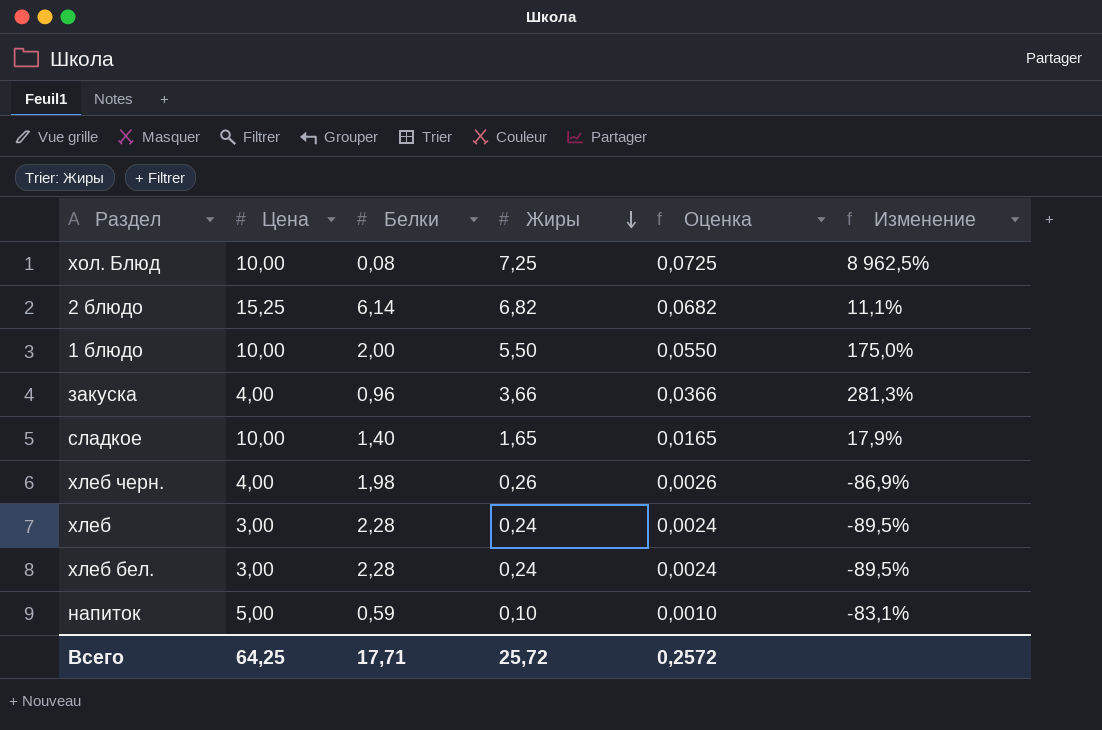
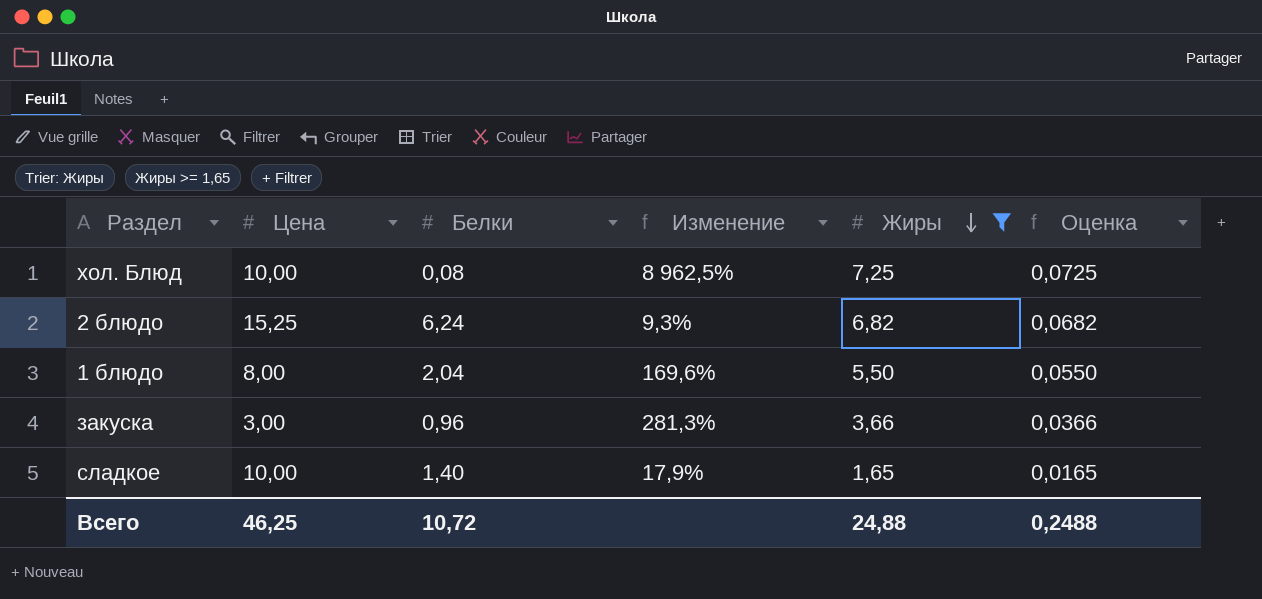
filter: none -> Жиры >= 1,65
column Изменение | position: 6 -> 4
2 блюдо | Белки: 6,14 -> 6,24
2 блюдо | Изменение: 11,1% -> 9,3%
1 блюдо | Цена: 10,00 -> 8,00
1 блюдо | Белки: 2,00 -> 2,04
1 блюдо | Изменение: 175,0% -> 169,6%
закуска | Цена: 4,00 -> 3,00
Всего | Цена: 64,25 -> 46,25
Всего | Белки: 17,71 -> 10,72
Всего | Жиры: 25,72 -> 24,88
Всего | Оценка: 0,2572 -> 0,2488

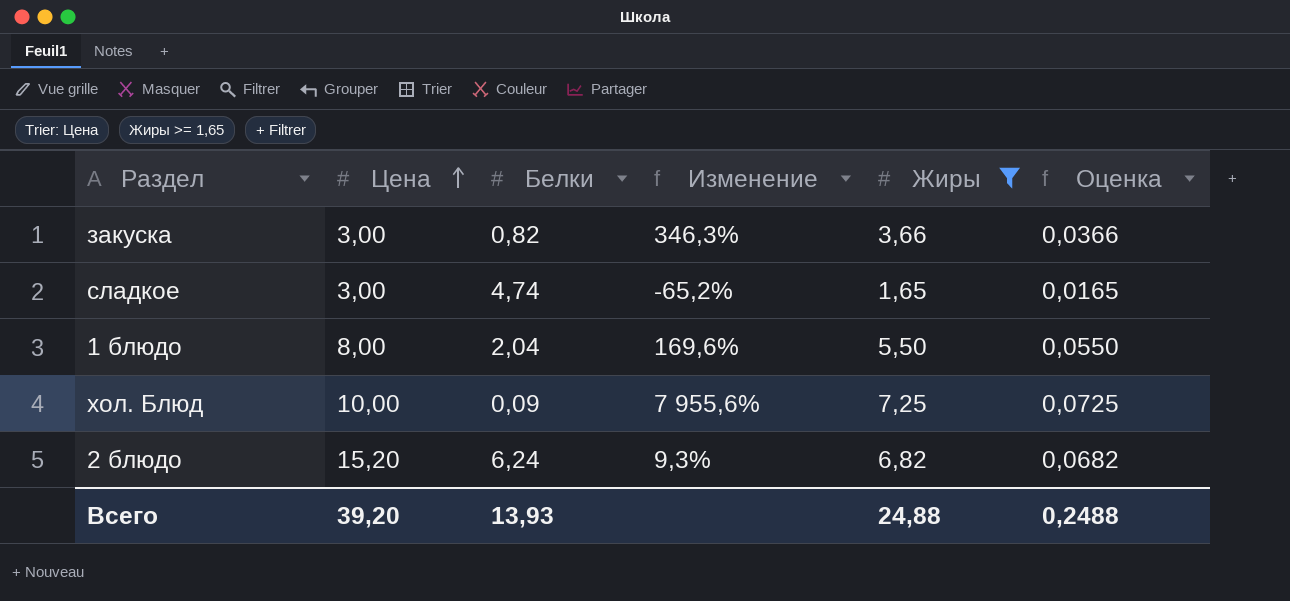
row order: Жиры descending -> Цена ascending
закуска | Белки: 0,96 -> 0,82
закуска | Изменение: 281,3% -> 346,3%
сладкое | Цена: 10,00 -> 3,00
сладкое | Белки: 1,40 -> 4,74
сладкое | Изменение: 17,9% -> -65,2%
хол. Блюд | Белки: 0,08 -> 0,09
хол. Блюд | Изменение: 8 962,5% -> 7 955,6%
2 блюдо | Цена: 15,25 -> 15,20
Всего | Цена: 46,25 -> 39,20
Всего | Белки: 10,72 -> 13,93

